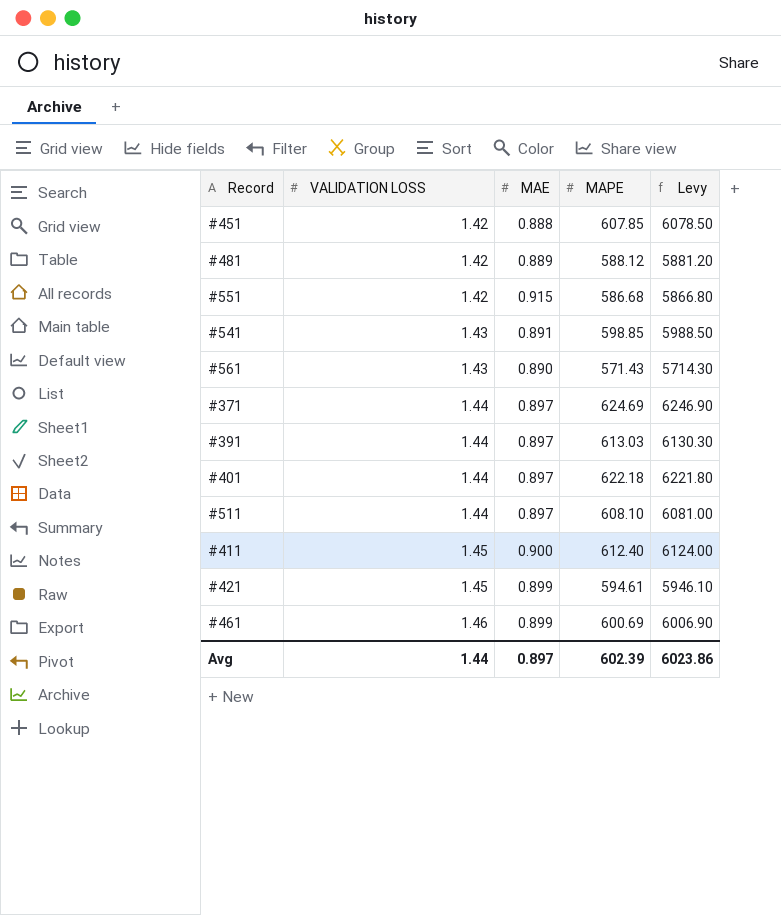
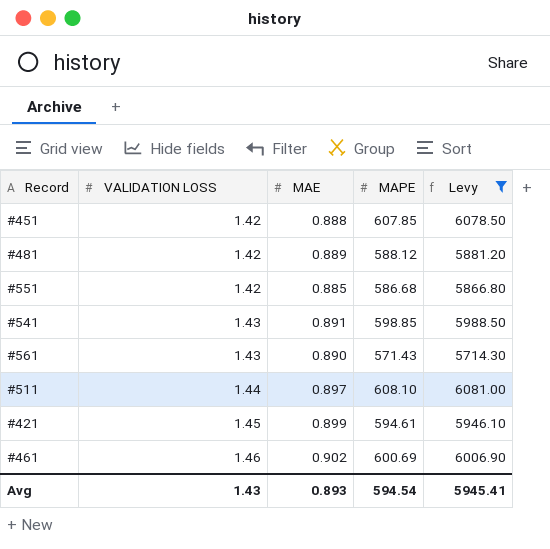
filter: none -> Levy <= 6081.00
#551 | MAE: 0.915 -> 0.885
#461 | MAE: 0.899 -> 0.902
Avg | VALIDATION LOSS: 1.44 -> 1.43
Avg | MAE: 0.897 -> 0.893
Avg | MAPE: 602.39 -> 594.54
Avg | Levy: 6023.86 -> 5945.41

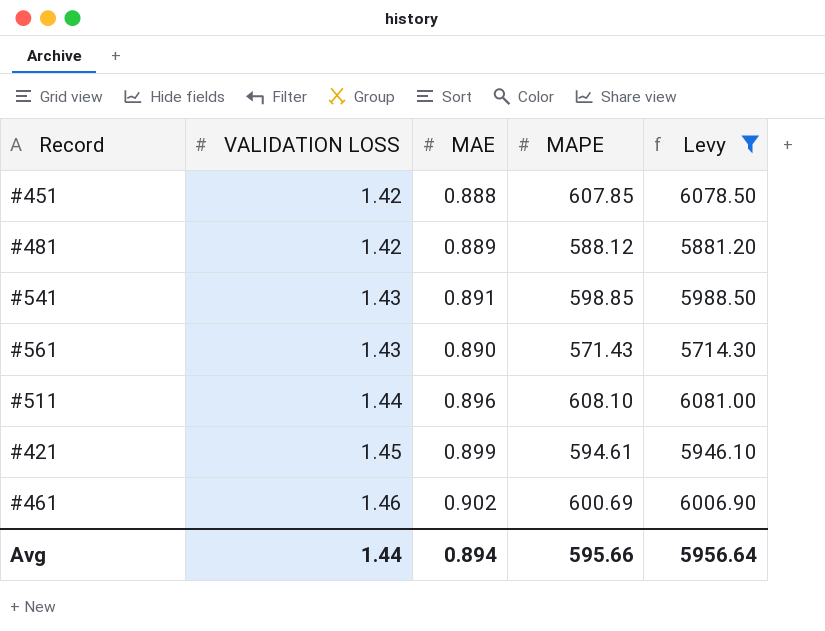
row #551: 1.42 | 0.885 | 586.68 | 5866.80 -> none
#511 | MAE: 0.897 -> 0.896
Avg | VALIDATION LOSS: 1.43 -> 1.44
Avg | MAE: 0.893 -> 0.894
Avg | MAPE: 594.54 -> 595.66
Avg | Levy: 5945.41 -> 5956.64

